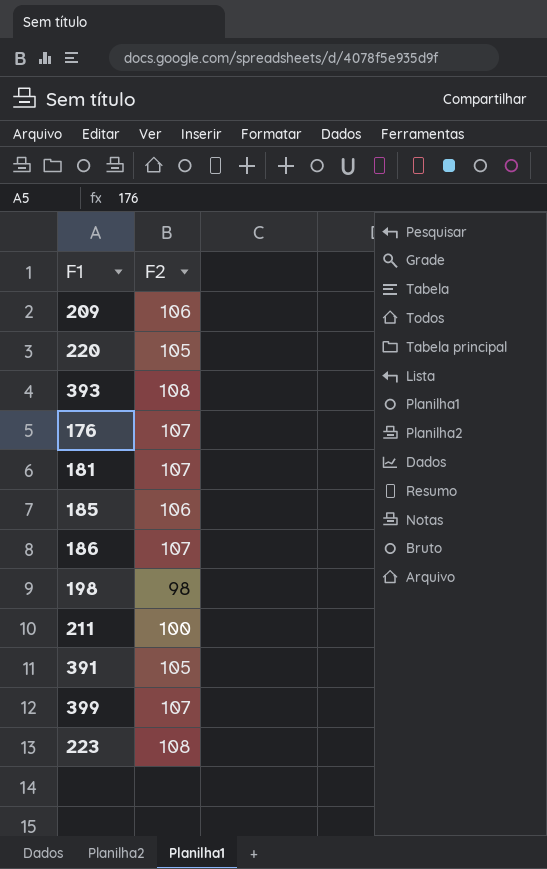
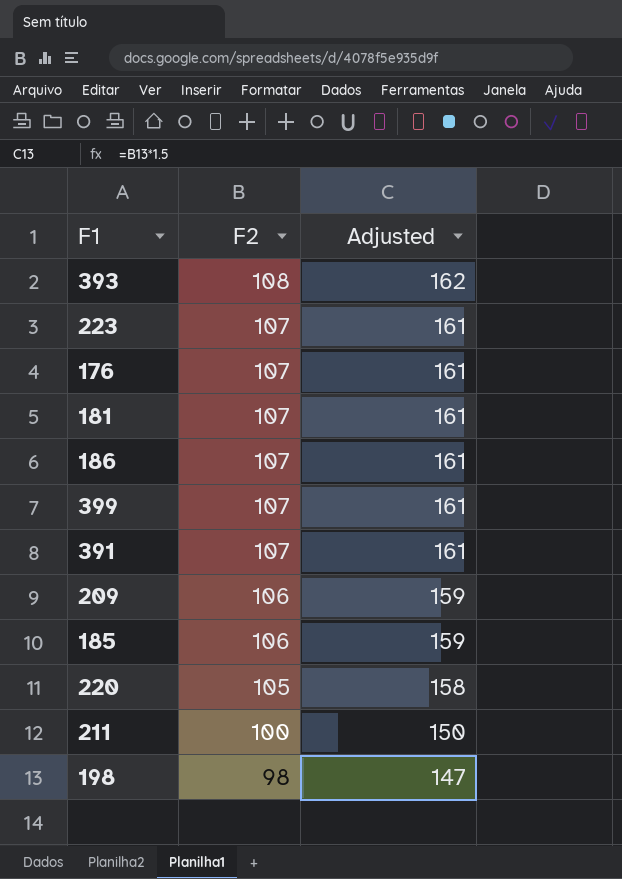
row order: none -> F2 descending
column Adjusted | formula: none -> [F2] * 1.5
223 | F2: 108 -> 107
391 | F2: 105 -> 107

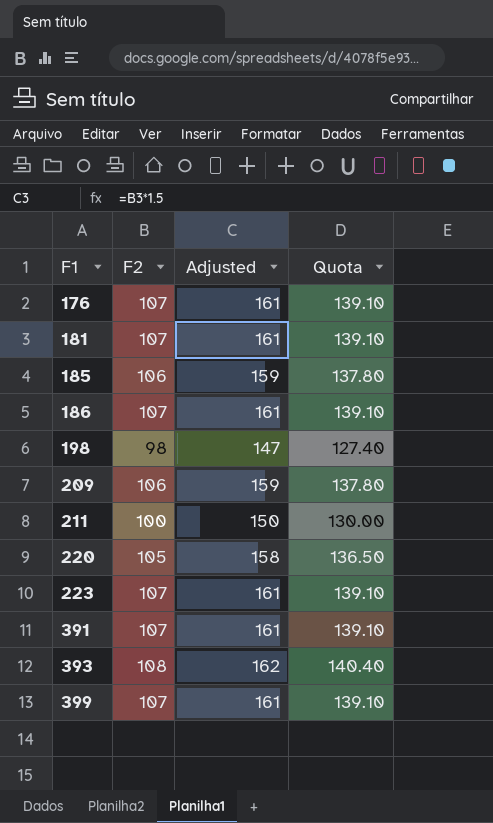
row order: F2 descending -> F1 ascending
column Quota | formula: none -> [F2] * 1.3

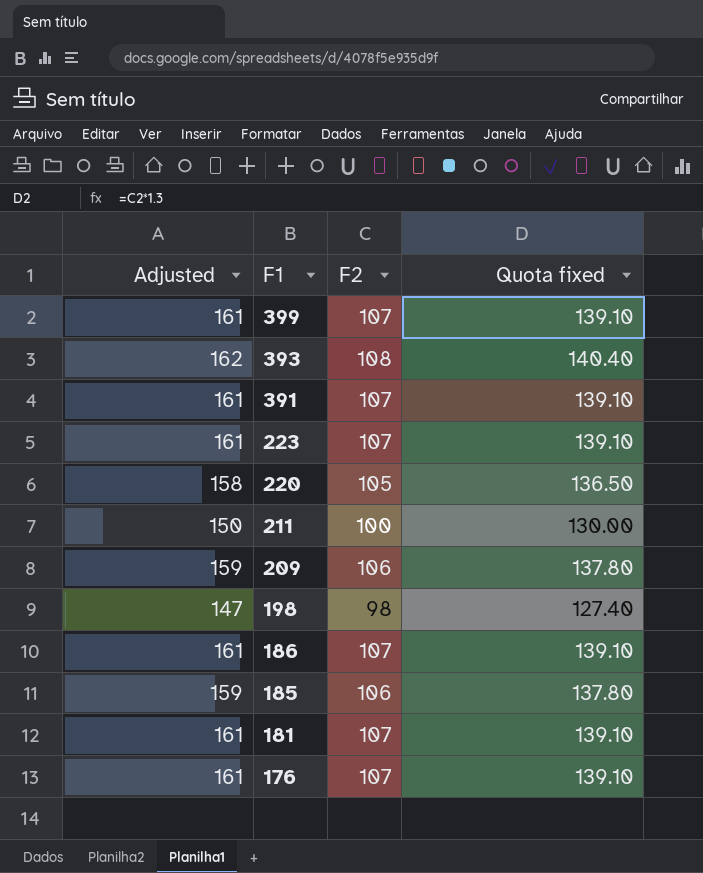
row order: F1 ascending -> F1 descending
column Adjusted | position: 3 -> 1
column name: Quota -> Quota fixed

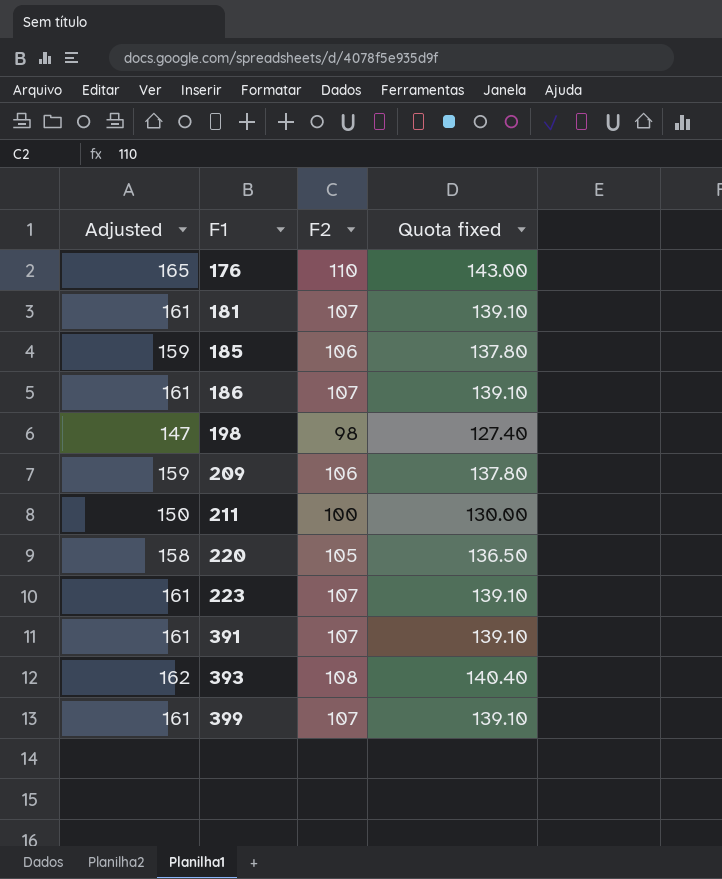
row order: F1 descending -> F1 ascending
176 | Adjusted: 161 -> 165
176 | F2: 107 -> 110
176 | Quota fixed: 139.10 -> 143.00

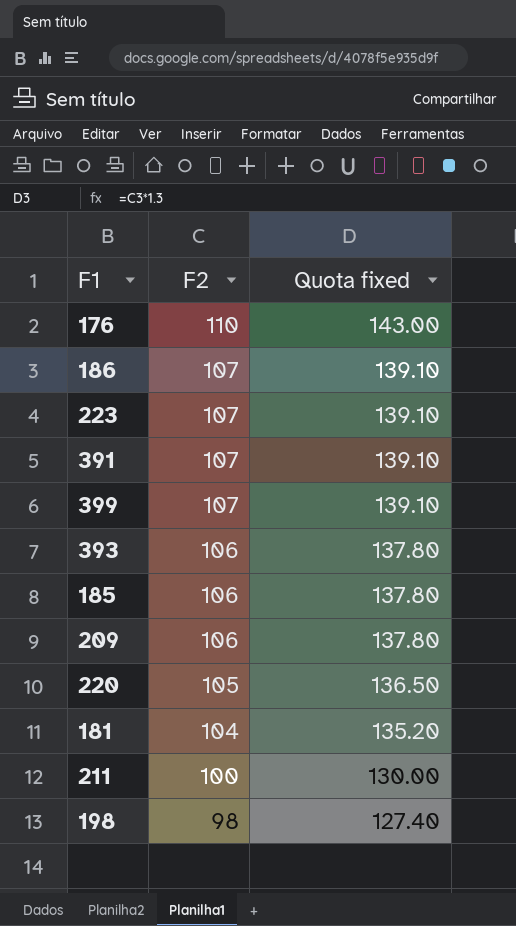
row order: F1 ascending -> F2 descending
column Adjusted | formula: [F2] * 1.5 -> none
393 | F2: 108 -> 106
393 | Quota fixed: 140.40 -> 137.80
181 | F2: 107 -> 104
181 | Quota fixed: 139.10 -> 135.20

